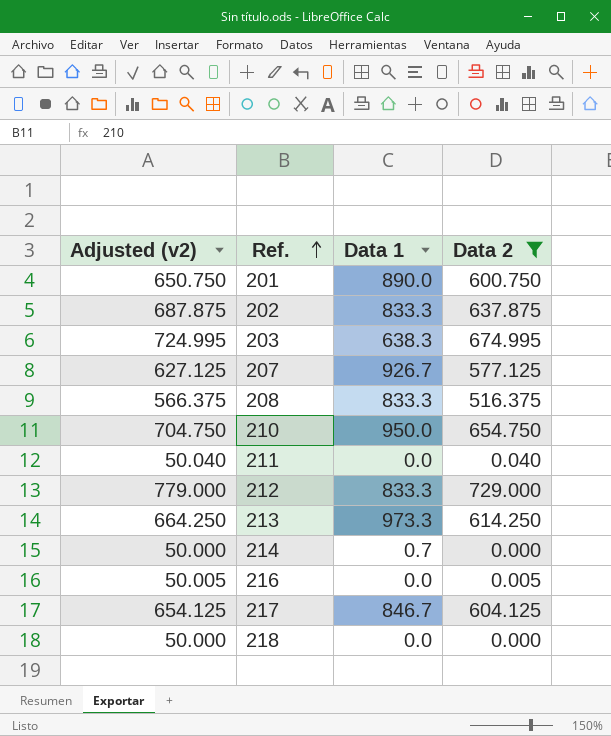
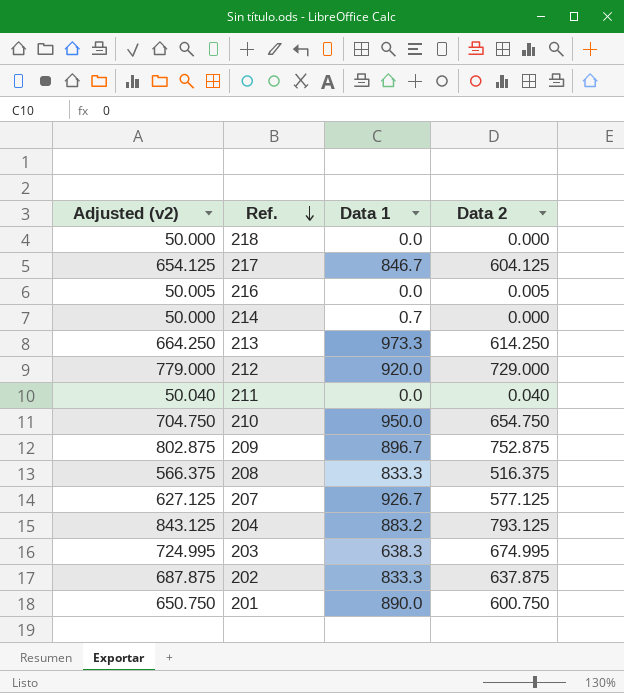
filter: Data 2 <= 729.000 -> none
row order: Ref. ascending -> Ref. descending
212 | Data 1: 833.3 -> 920.0

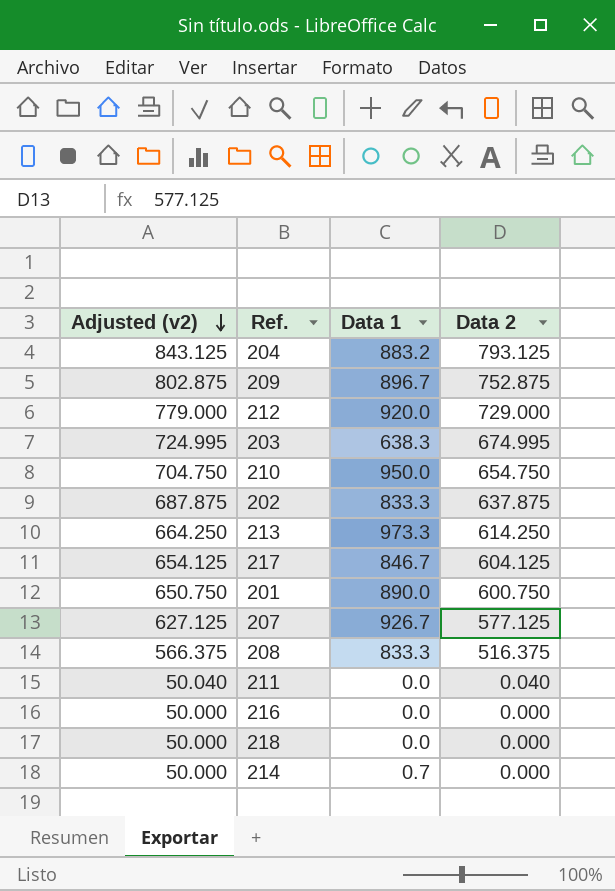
row order: Ref. descending -> Adjusted (v2) descending
216 | Adjusted (v2): 50.005 -> 50.000
216 | Data 2: 0.005 -> 0.000

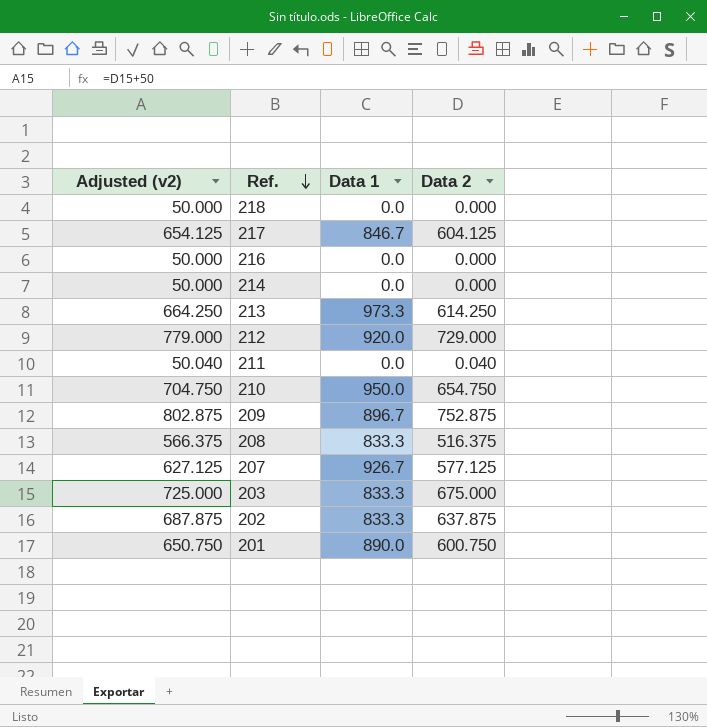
row order: Adjusted (v2) descending -> Ref. descending
row 204: 843.125 | 883.2 | 793.125 -> none
214 | Data 1: 0.7 -> 0.0
203 | Adjusted (v2): 724.995 -> 725.000
203 | Data 1: 638.3 -> 833.3
203 | Data 2: 674.995 -> 675.000

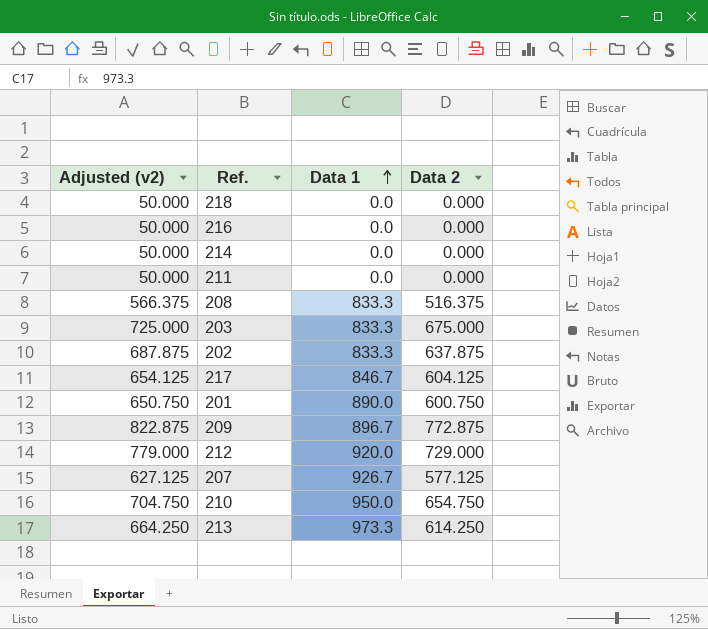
row order: Ref. descending -> Data 1 ascending
211 | Adjusted (v2): 50.040 -> 50.000
211 | Data 2: 0.040 -> 0.000
209 | Adjusted (v2): 802.875 -> 822.875
209 | Data 2: 752.875 -> 772.875

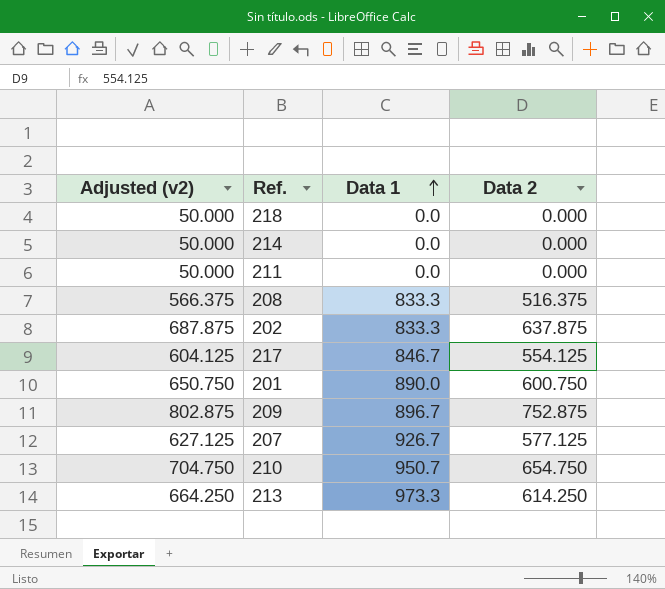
row 216: 50.000 | 0.0 | 0.000 -> none
row 203: 725.000 | 833.3 | 675.000 -> none
row 212: 779.000 | 920.0 | 729.000 -> none
217 | Adjusted (v2): 654.125 -> 604.125
217 | Data 2: 604.125 -> 554.125
209 | Adjusted (v2): 822.875 -> 802.875
209 | Data 2: 772.875 -> 752.875
210 | Data 1: 950.0 -> 950.7

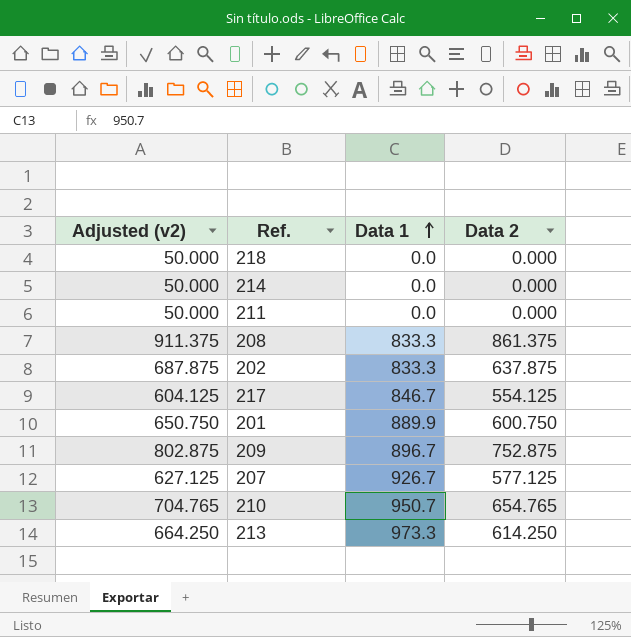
208 | Adjusted (v2): 566.375 -> 911.375
208 | Data 2: 516.375 -> 861.375
201 | Data 1: 890.0 -> 889.9
210 | Adjusted (v2): 704.750 -> 704.765
210 | Data 2: 654.750 -> 654.765

